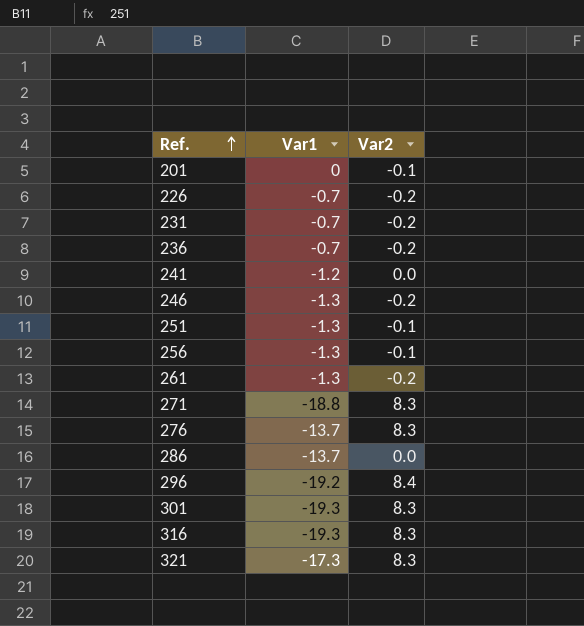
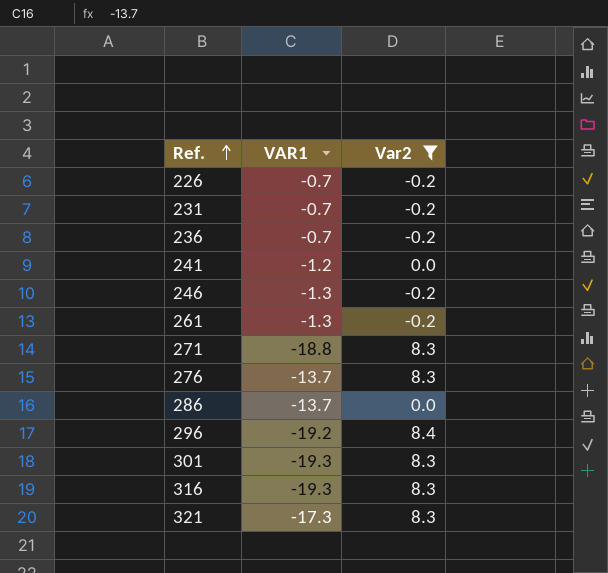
filter: none -> Var2 != -0.1
column name: Var1 -> VAR1

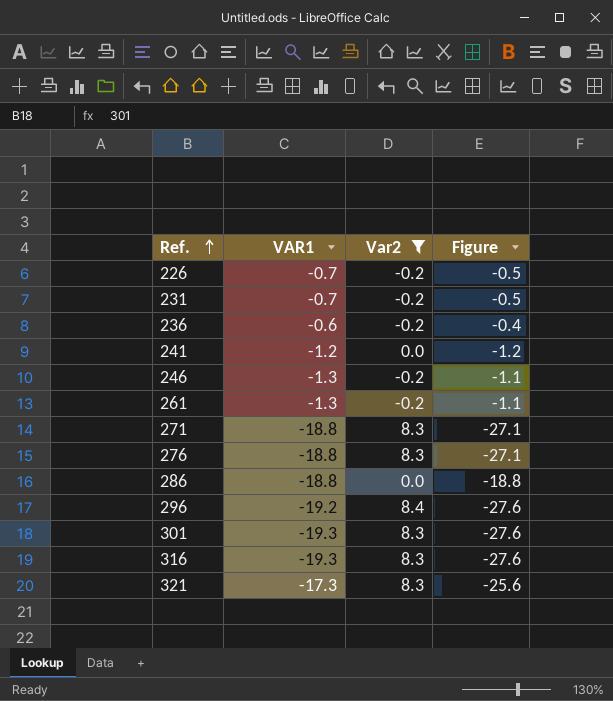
column Figure | formula: none -> [VAR1] - [Var2]
236 | VAR1: -0.7 -> -0.6
276 | VAR1: -13.7 -> -18.8
286 | VAR1: -13.7 -> -18.8

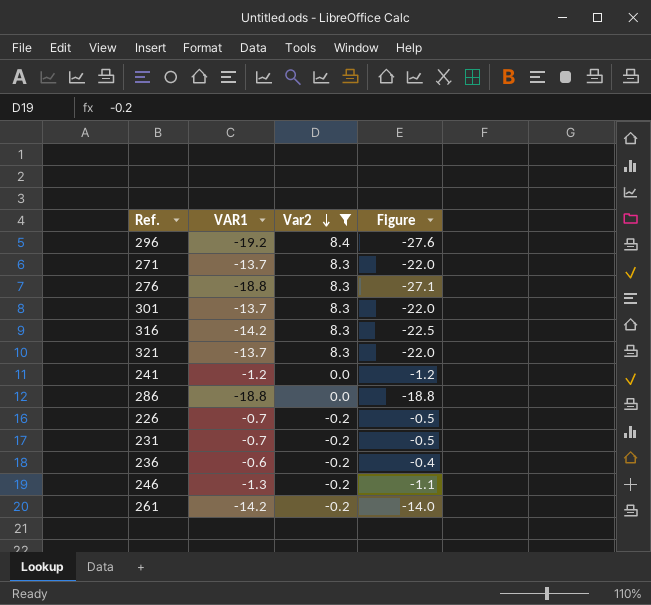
row order: Ref. ascending -> Var2 descending
271 | VAR1: -18.8 -> -13.7
271 | Figure: -27.1 -> -22.0
301 | VAR1: -19.3 -> -13.7
301 | Figure: -27.6 -> -22.0
316 | VAR1: -19.3 -> -14.2
316 | Figure: -27.6 -> -22.5
321 | VAR1: -17.3 -> -13.7
321 | Figure: -25.6 -> -22.0
261 | VAR1: -1.3 -> -14.2
261 | Figure: -1.1 -> -14.0

